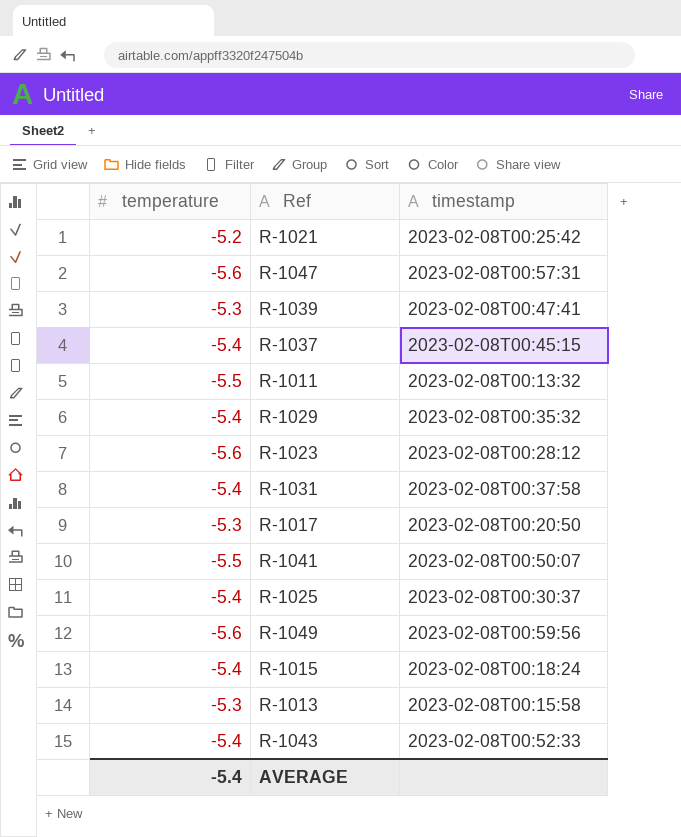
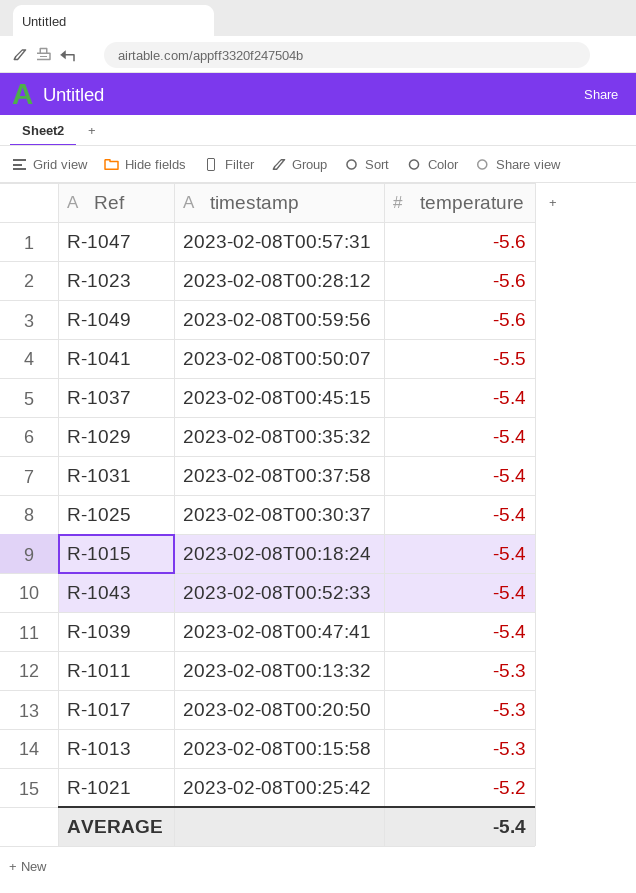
row order: none -> temperature ascending
column temperature | position: 1 -> 3
R-1039 | temperature: -5.3 -> -5.4
R-1011 | temperature: -5.5 -> -5.3

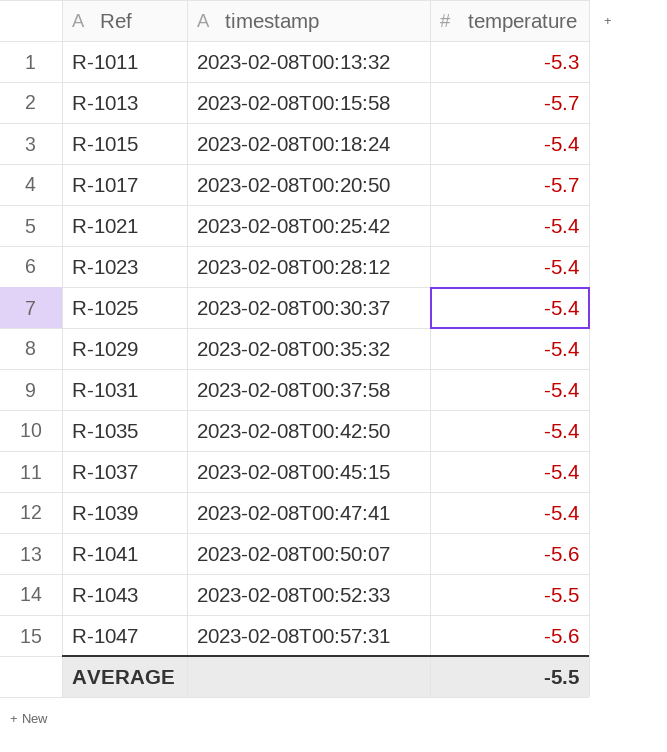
row order: temperature ascending -> Ref ascending
row R-1049: 2023-02-08T00:59:56 | -5.6 -> none
R-1013 | temperature: -5.3 -> -5.7
R-1017 | temperature: -5.3 -> -5.7
R-1021 | temperature: -5.2 -> -5.4
R-1023 | temperature: -5.6 -> -5.4
row R-1035: none -> 2023-02-08T00:42:50 | -5.4
R-1041 | temperature: -5.5 -> -5.6
R-1043 | temperature: -5.4 -> -5.5
AVERAGE | temperature: -5.4 -> -5.5

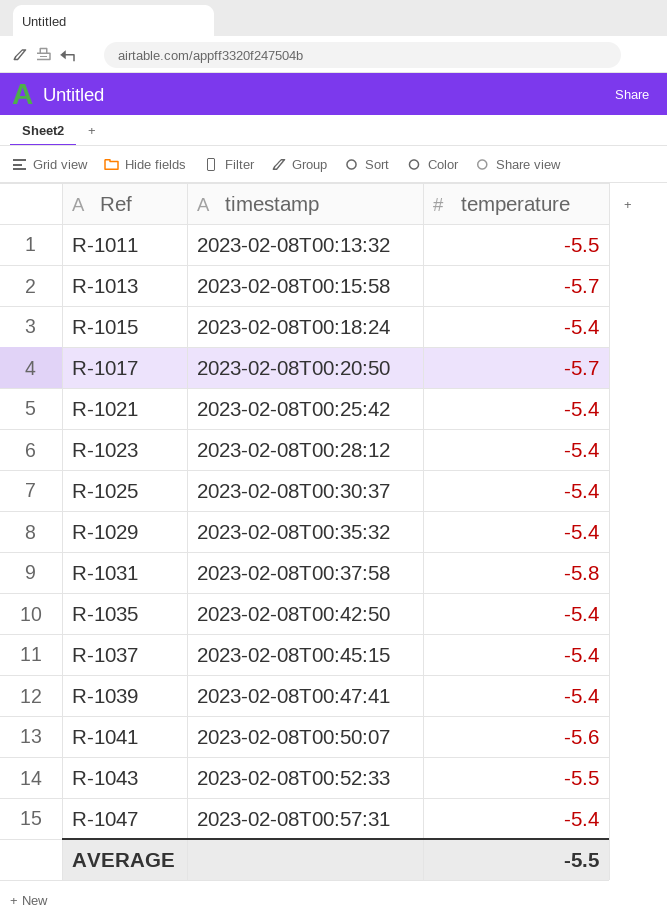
R-1011 | temperature: -5.3 -> -5.5
R-1031 | temperature: -5.4 -> -5.8
R-1047 | temperature: -5.6 -> -5.4

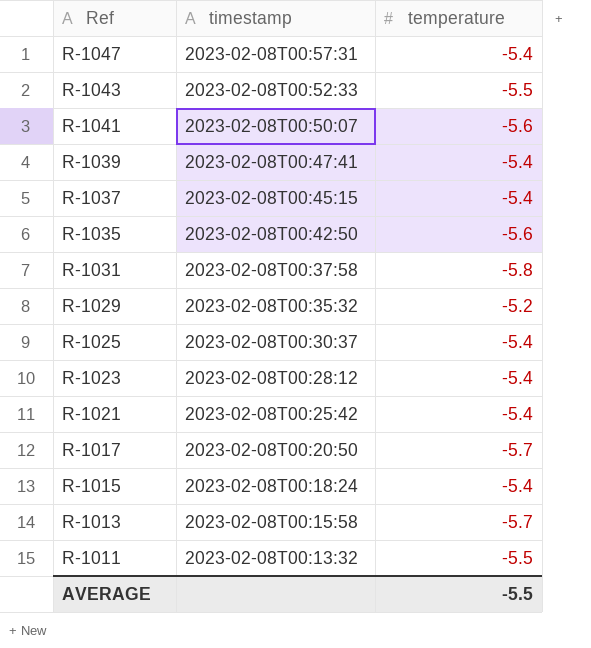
row order: Ref ascending -> Ref descending
R-1035 | temperature: -5.4 -> -5.6
R-1029 | temperature: -5.4 -> -5.2

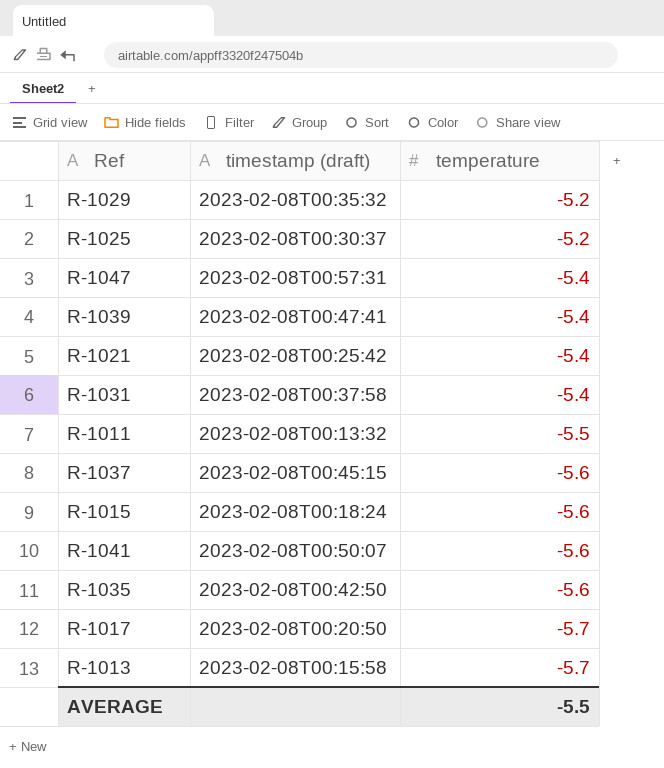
row order: Ref descending -> temperature descending
column name: timestamp -> timestamp (draft)
row R-1043: 2023-02-08T00:52:33 | -5.5 -> none
row R-1023: 2023-02-08T00:28:12 | -5.4 -> none
R-1025 | temperature: -5.4 -> -5.2
R-1031 | temperature: -5.8 -> -5.4
R-1037 | temperature: -5.4 -> -5.6
R-1015 | temperature: -5.4 -> -5.6

